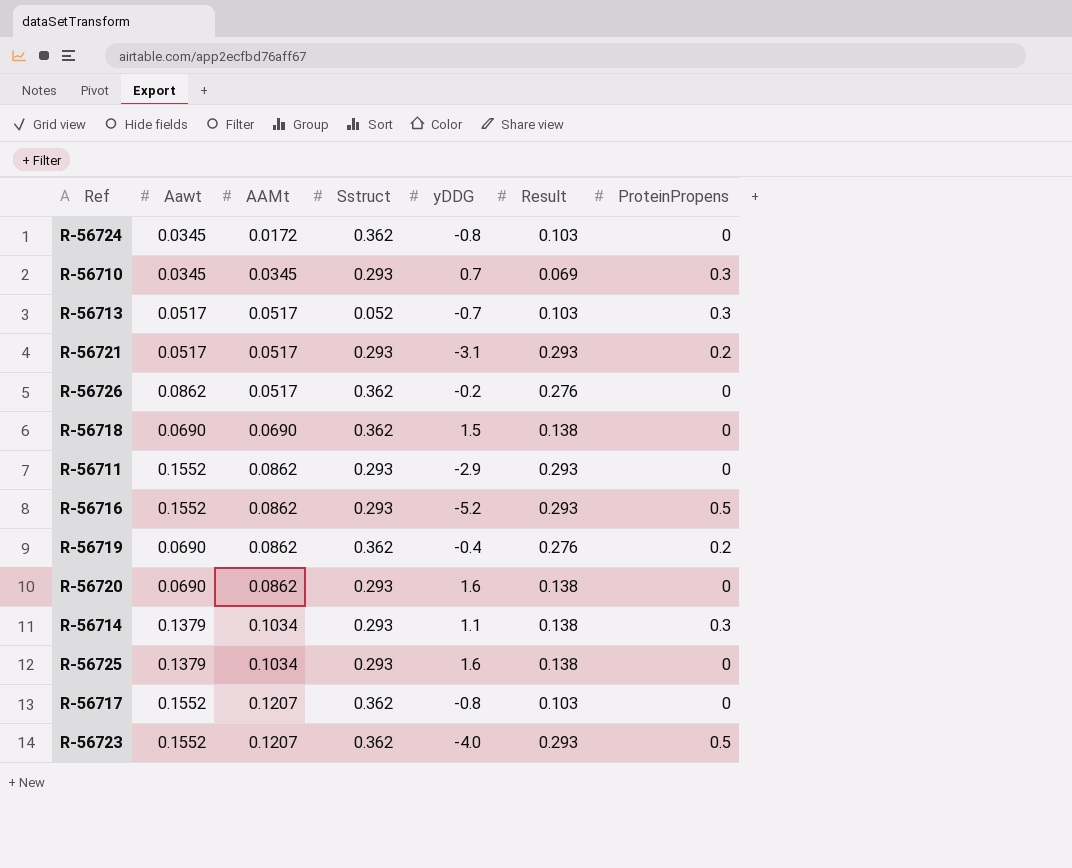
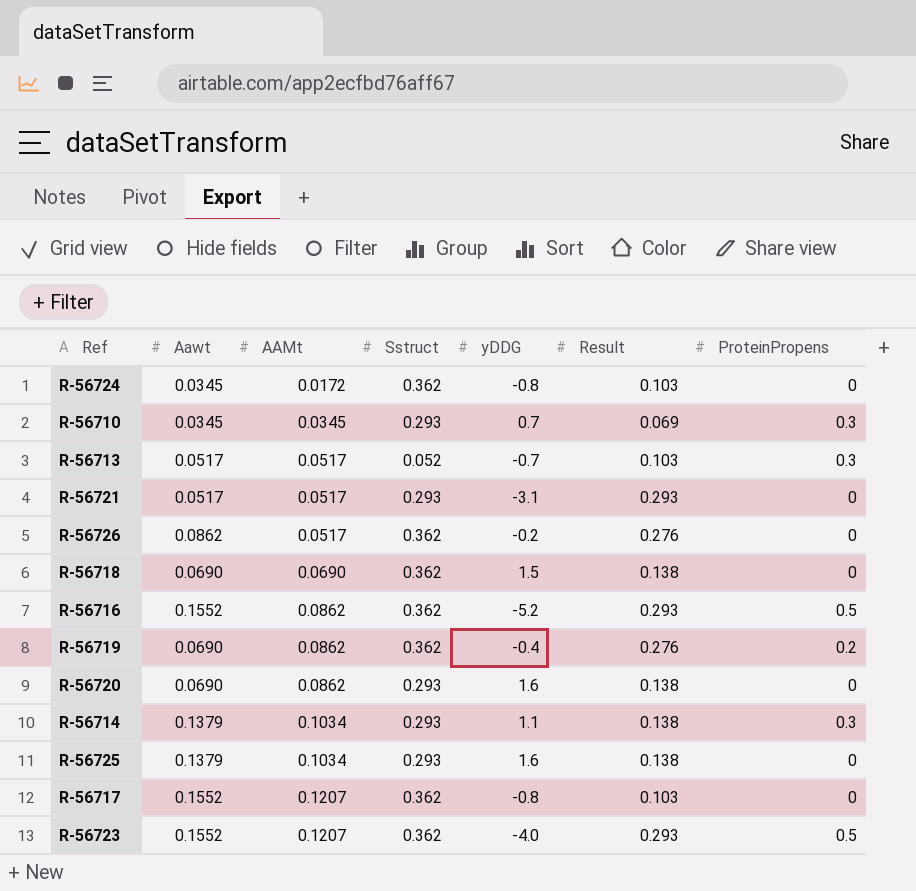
row R-56711: 0.1552 | 0.0862 | 0.293 | -2.9 | 0.293 | 0 -> none
R-56721 | ProteinPropens: 0.2 -> 0
R-56716 | Sstruct: 0.293 -> 0.362

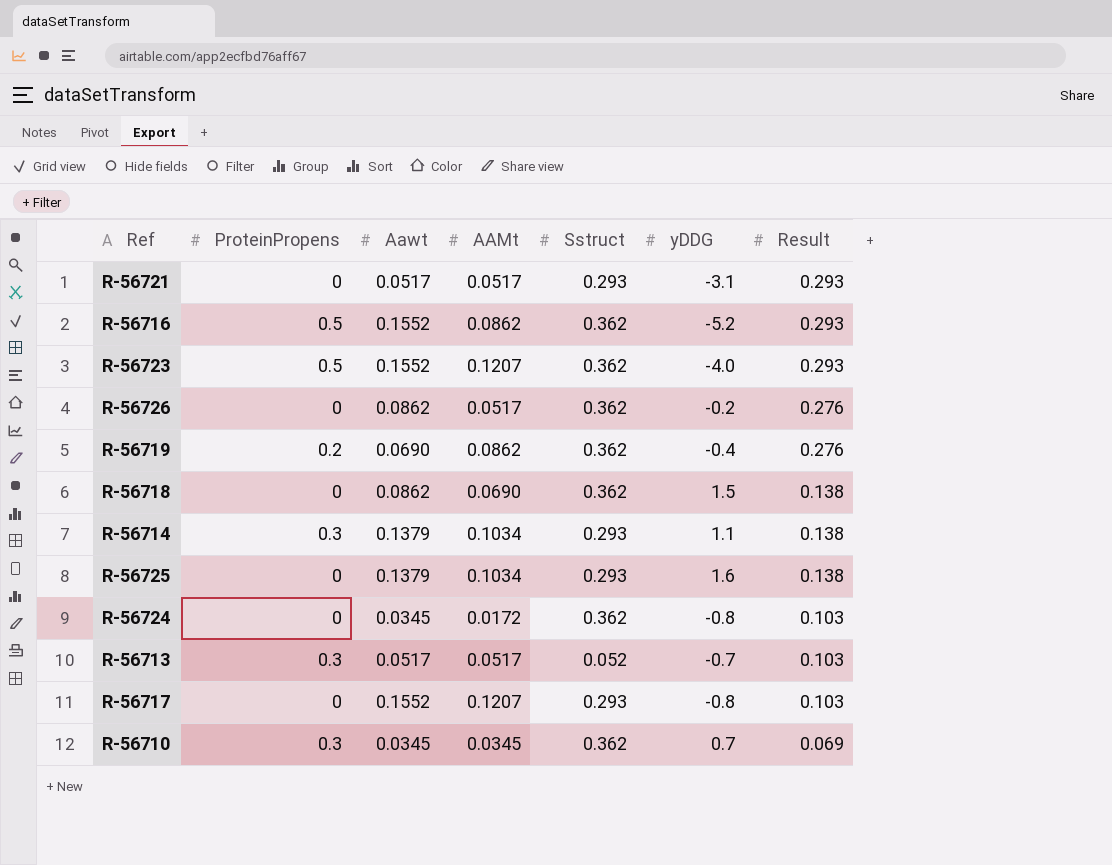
row order: AAMt ascending -> Result descending
column ProteinPropens | position: 7 -> 2
row R-56720: 0.0690 | 0.0862 | 0.293 | 1.6 | 0.138 | 0 -> none
R-56718 | Aawt: 0.0690 -> 0.0862
R-56717 | Sstruct: 0.362 -> 0.293
R-56710 | Sstruct: 0.293 -> 0.362

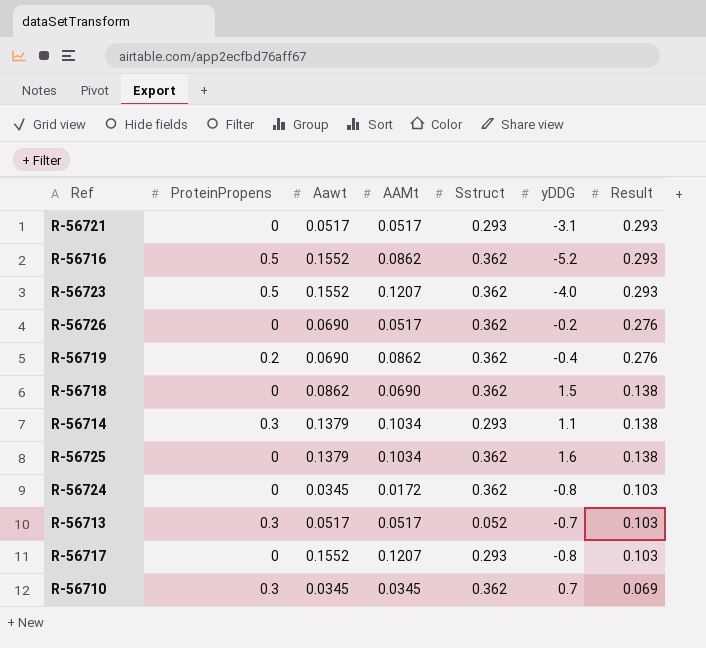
R-56726 | Aawt: 0.0862 -> 0.0690
R-56725 | Sstruct: 0.293 -> 0.362

